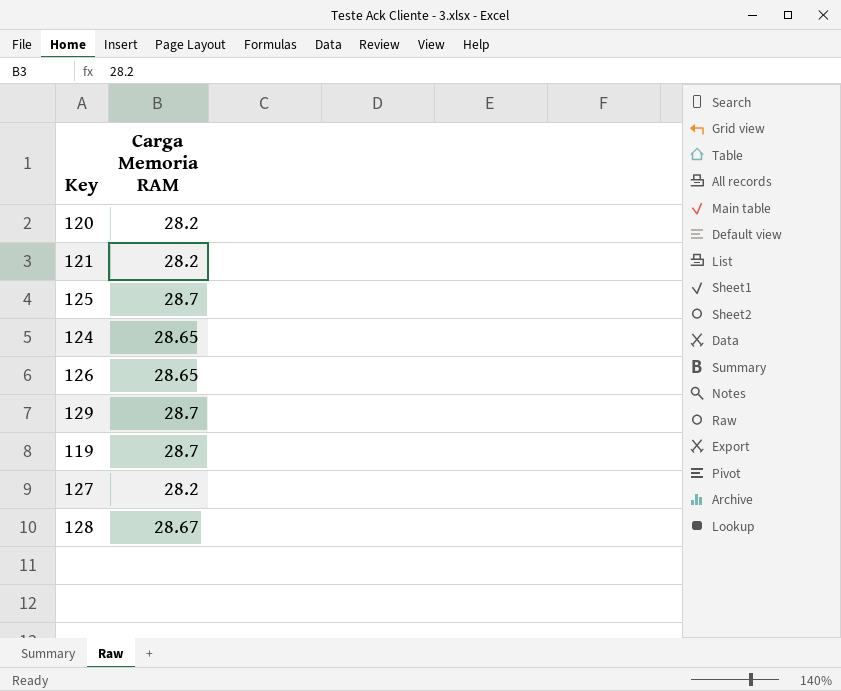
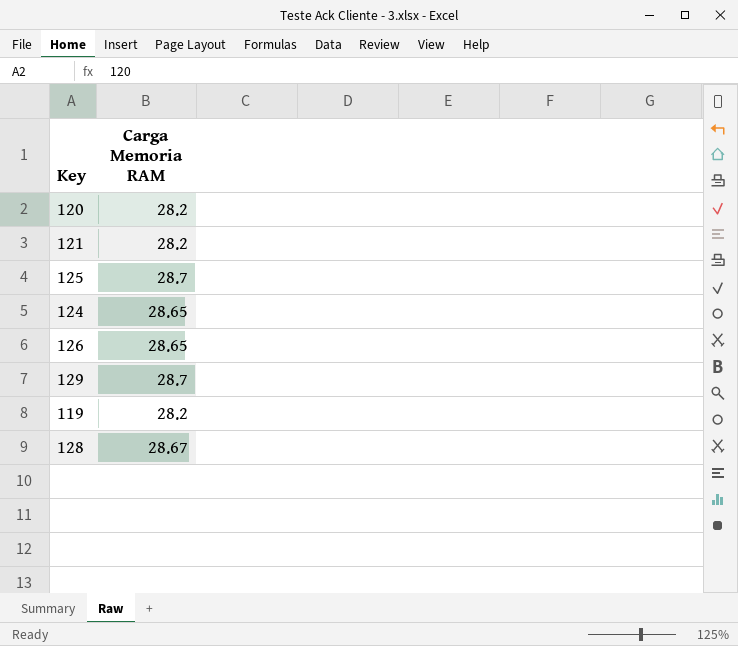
row 127: 28.2 -> none
119 | Carga Memoria RAM: 28.7 -> 28.2

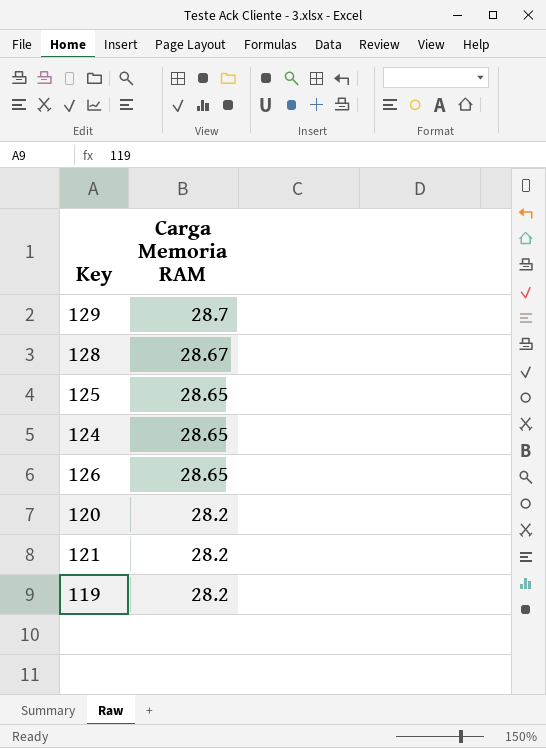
row order: none -> Carga Memoria RAM descending
125 | Carga Memoria RAM: 28.7 -> 28.65

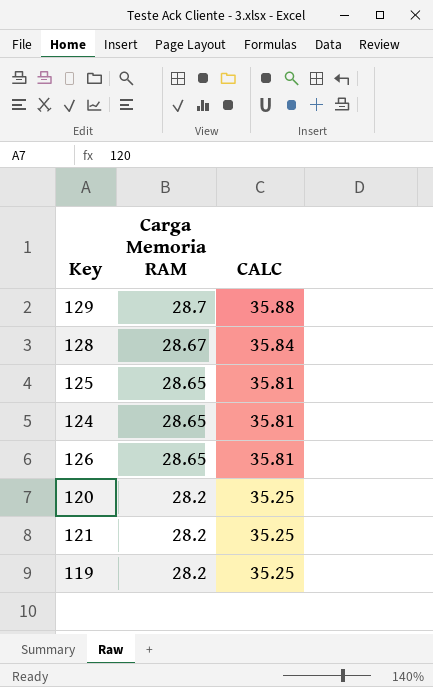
column CALC | formula: none -> [Carga Memoria RAM] * 1.25

